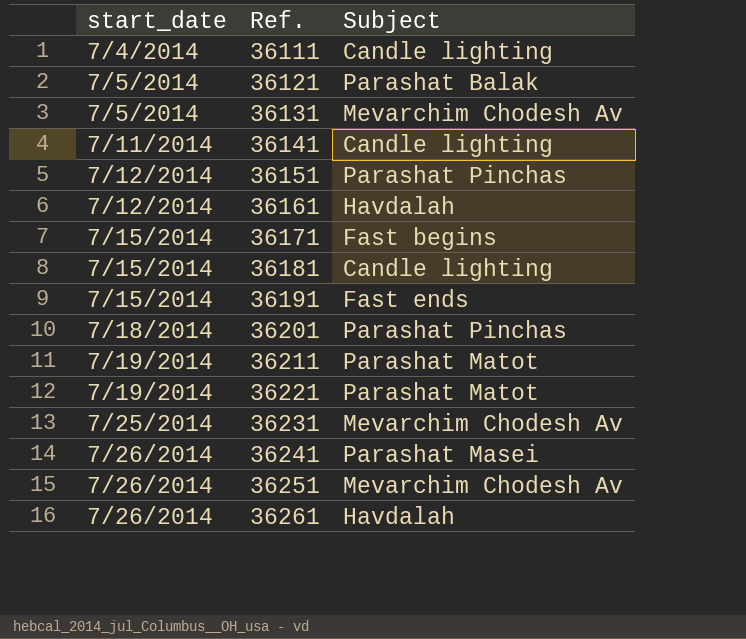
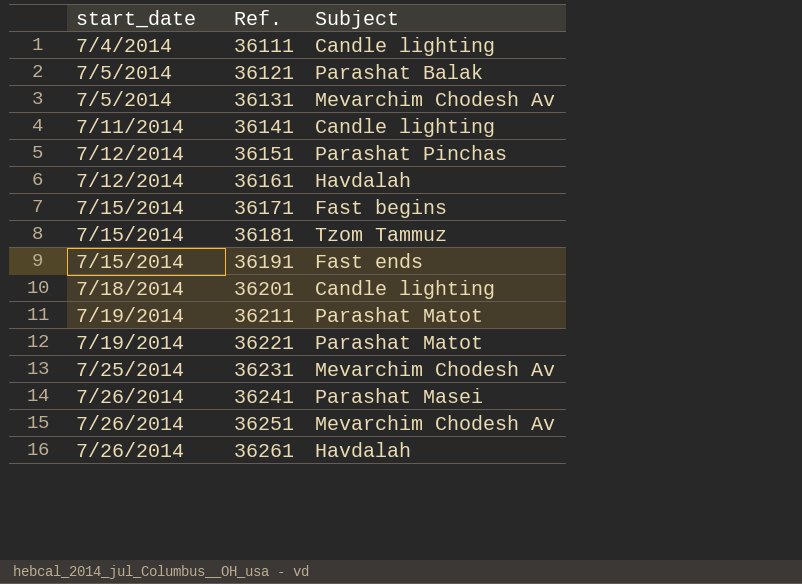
36181 | Subject: Candle lighting -> Tzom Tammuz
36201 | Subject: Parashat Pinchas -> Candle lighting

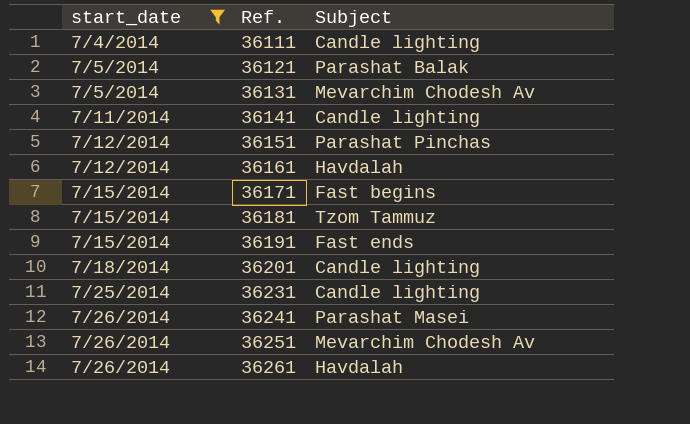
filter: none -> start_date != 7/19/2014
36231 | Subject: Mevarchim Chodesh Av -> Candle lighting

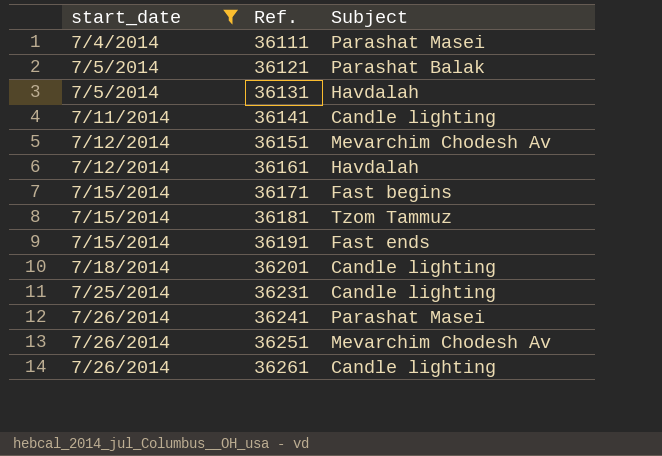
36111 | Subject: Candle lighting -> Parashat Masei
36131 | Subject: Mevarchim Chodesh Av -> Havdalah
36151 | Subject: Parashat Pinchas -> Mevarchim Chodesh Av
36261 | Subject: Havdalah -> Candle lighting

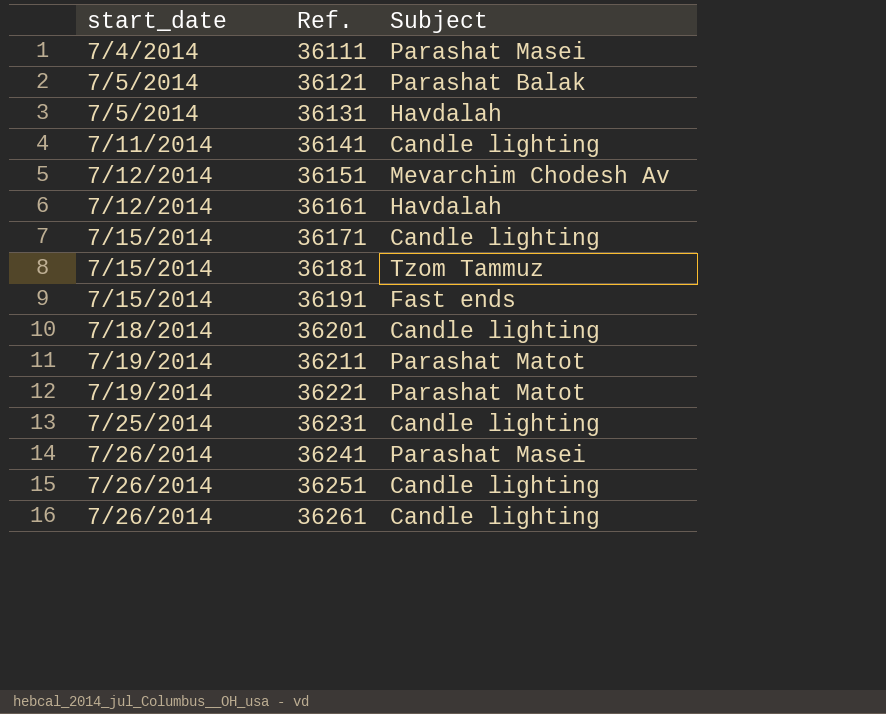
filter: start_date != 7/19/2014 -> none
36171 | Subject: Fast begins -> Candle lighting
36251 | Subject: Mevarchim Chodesh Av -> Candle lighting

